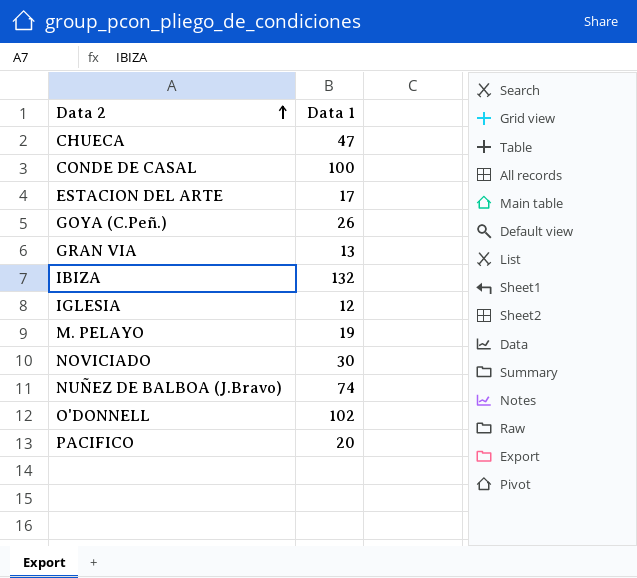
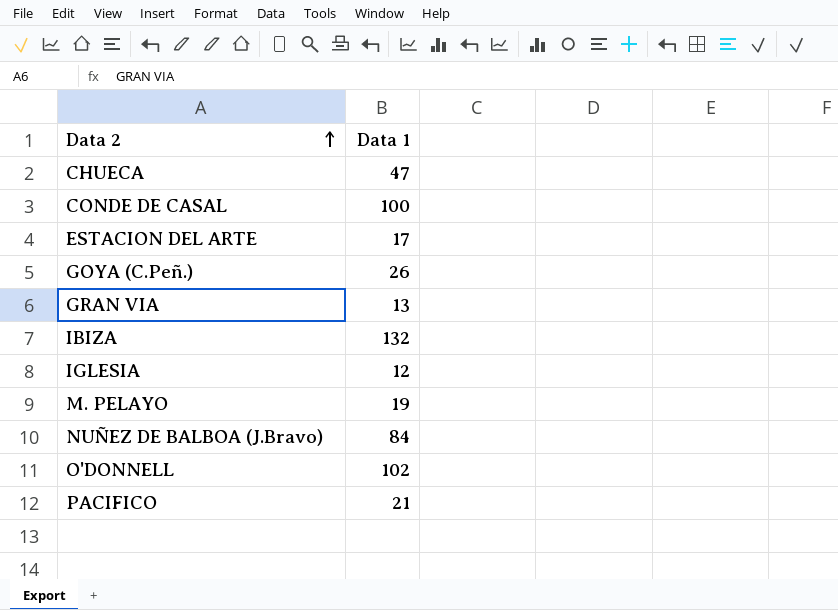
row NOVICIADO: 30 -> none
NUÑEZ DE BALBOA (J.Bravo) | Data 1: 74 -> 84
PACIFICO | Data 1: 20 -> 21

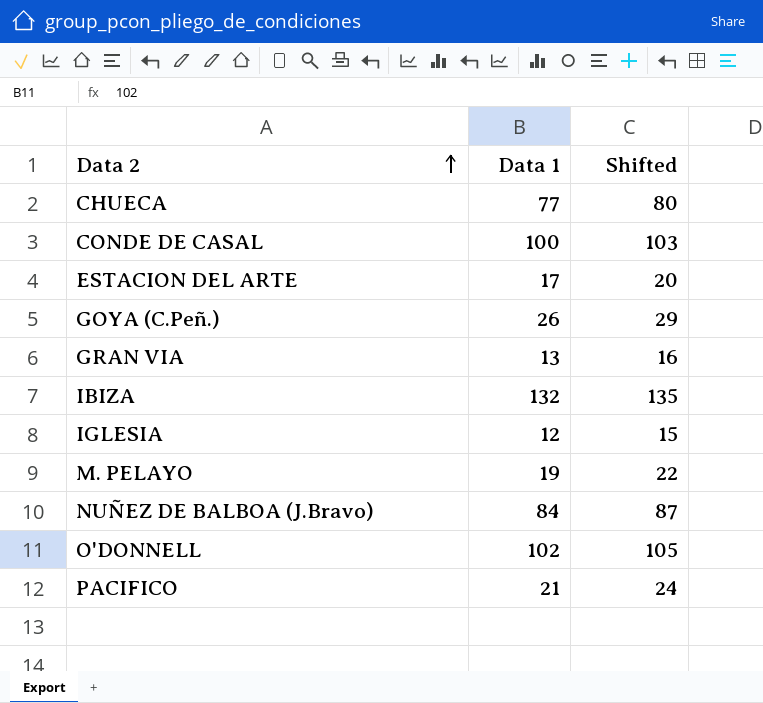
column Shifted | formula: none -> [Data 1] + 3
CHUECA | Data 1: 47 -> 77

